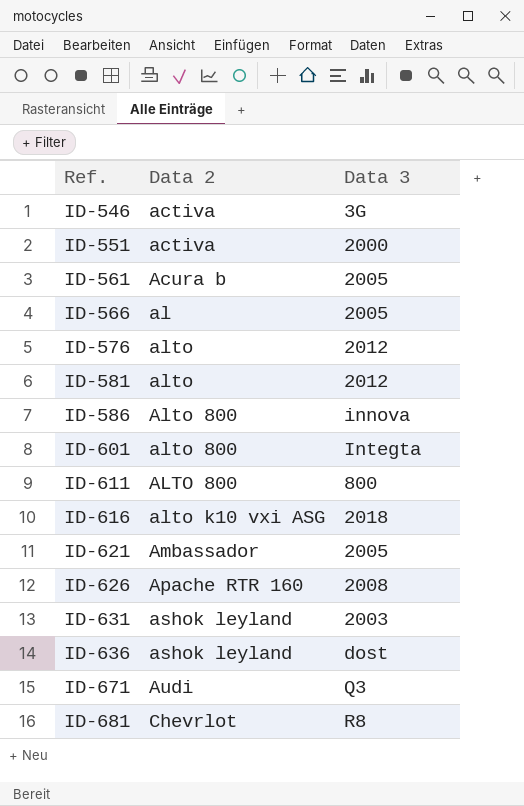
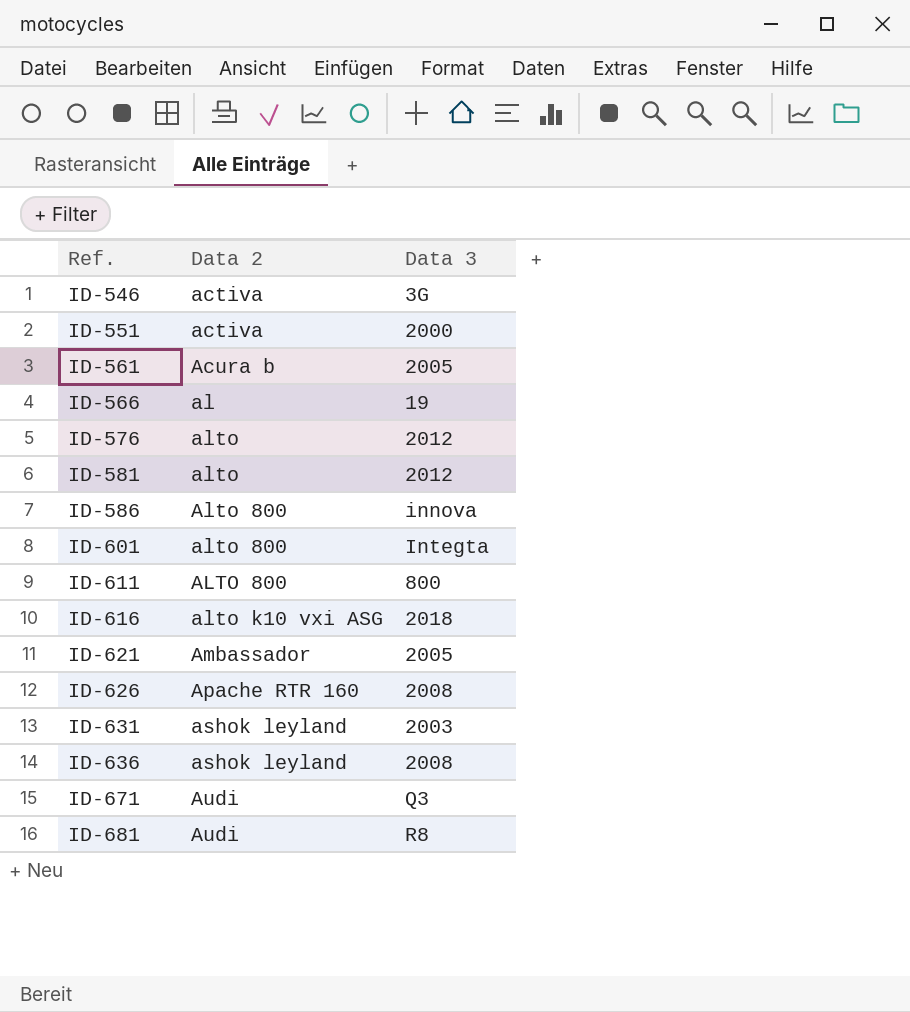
ID-566 | Data 3: 2005 -> 19
ID-636 | Data 3: dost -> 2008
ID-681 | Data 2: Chevrlot -> Audi

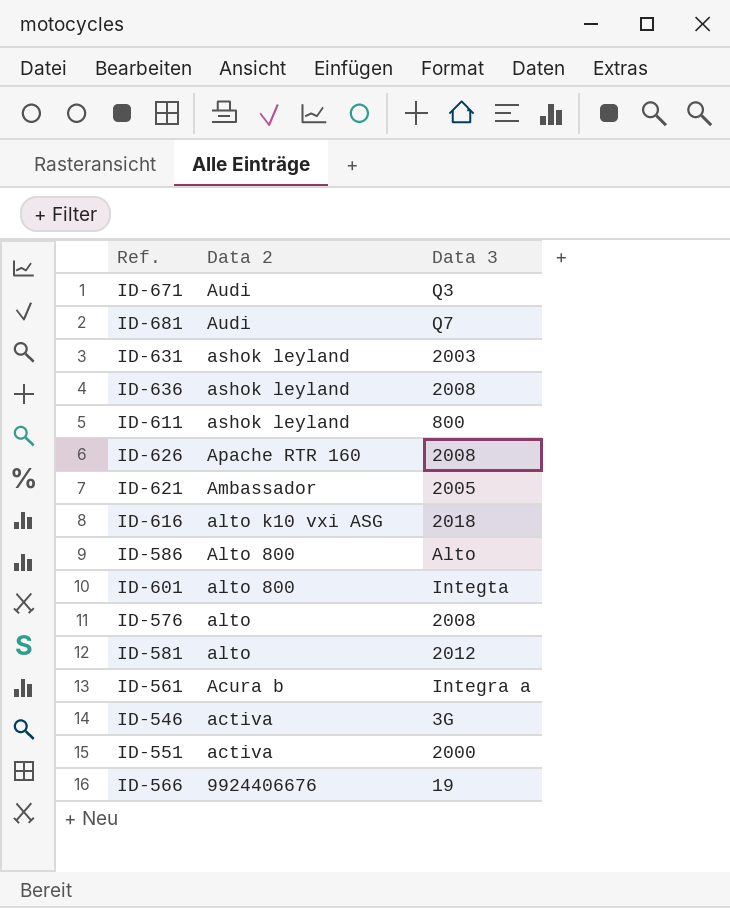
row order: Ref. ascending -> Data 2 descending
ID-681 | Data 3: R8 -> Q7
ID-611 | Data 2: ALTO 800 -> ashok leyland
ID-586 | Data 3: innova -> Alto
ID-576 | Data 3: 2012 -> 2008
ID-561 | Data 3: 2005 -> Integra a
ID-566 | Data 2: al -> 9924406676

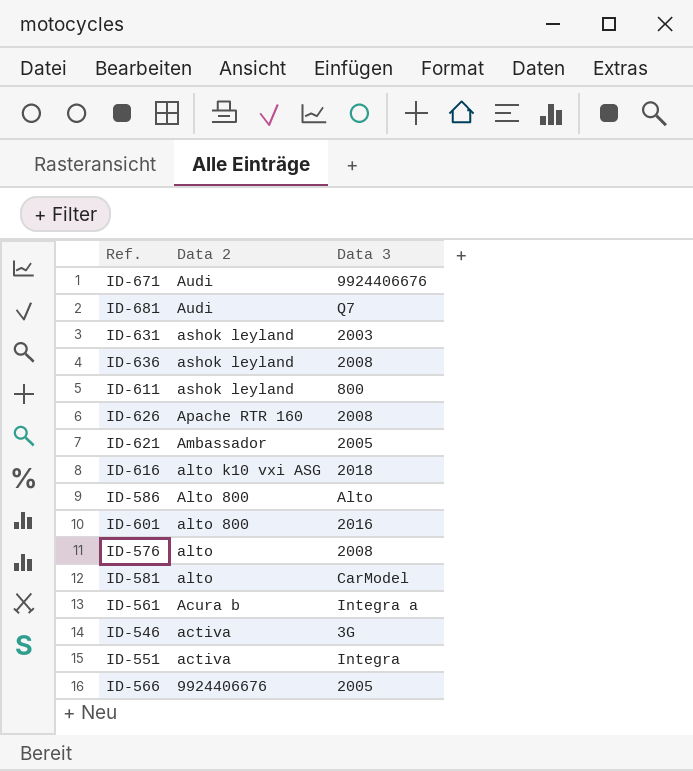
ID-671 | Data 3: Q3 -> 9924406676
ID-601 | Data 3: Integta -> 2016
ID-581 | Data 3: 2012 -> CarModel
ID-551 | Data 3: 2000 -> Integra
ID-566 | Data 3: 19 -> 2005

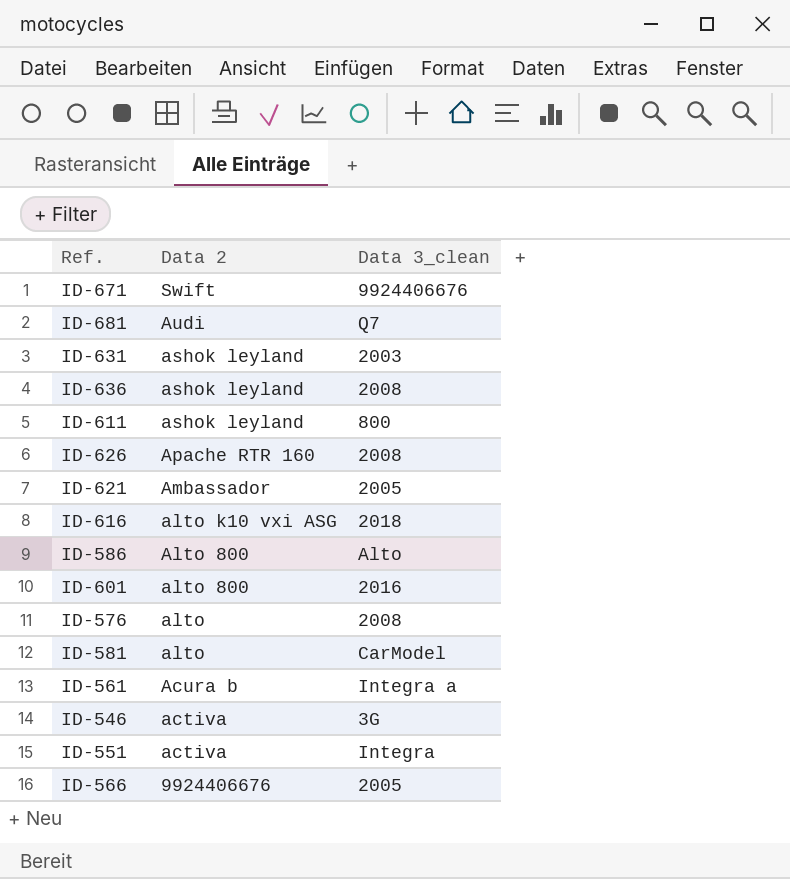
column name: Data 3 -> Data 3_clean
ID-671 | Data 2: Audi -> Swift

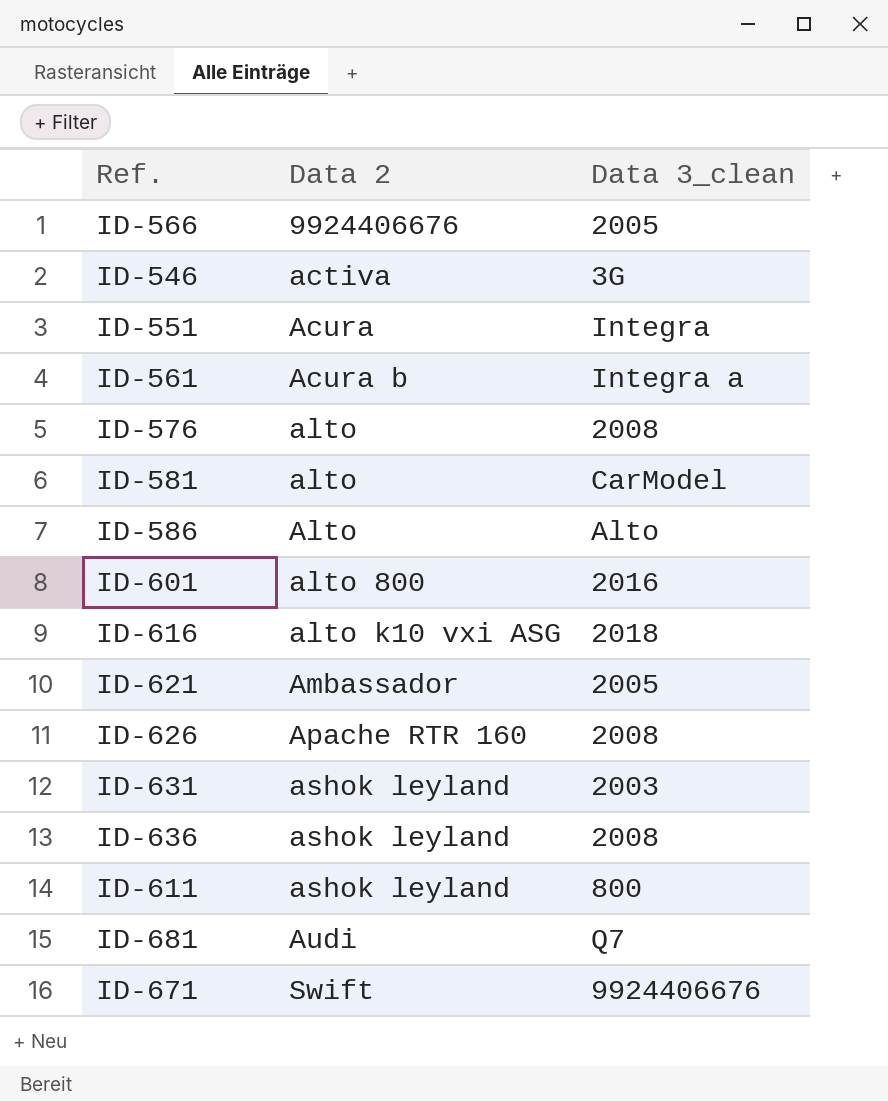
row order: Data 2 descending -> Data 2 ascending
ID-551 | Data 2: activa -> Acura
ID-586 | Data 2: Alto 800 -> Alto

